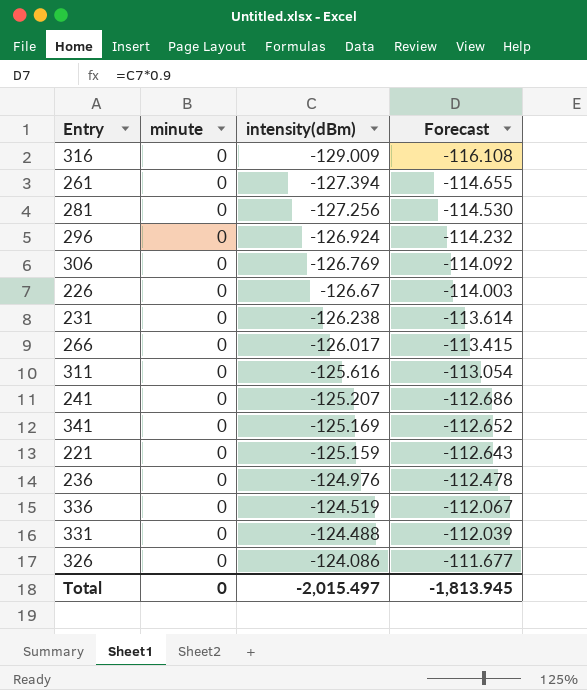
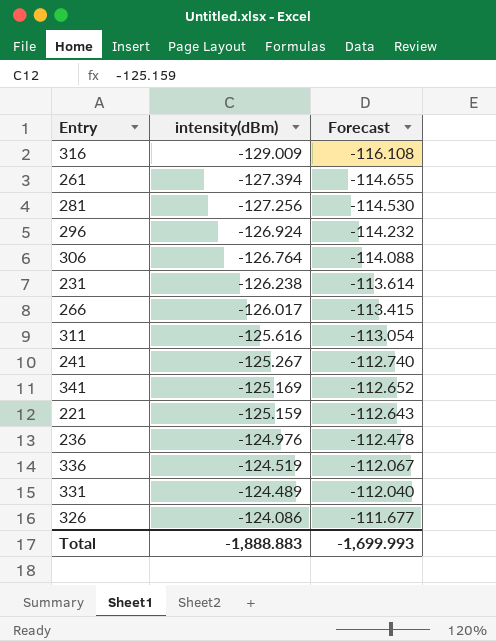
column minute | position: 2 -> none
row 226: 0 | -126.67 | -114.003 -> none
306 | intensity(dBm): -126.769 -> -126.764
306 | Forecast: -114.092 -> -114.088
241 | intensity(dBm): -125.207 -> -125.267
241 | Forecast: -112.686 -> -112.740
331 | intensity(dBm): -124.488 -> -124.489
331 | Forecast: -112.039 -> -112.040
Total | intensity(dBm): -2,015.497 -> -1,888.883
Total | Forecast: -1,813.945 -> -1,699.993

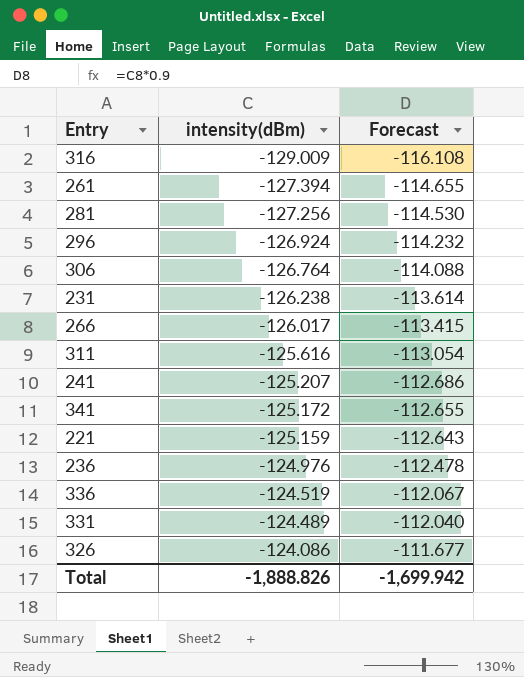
241 | intensity(dBm): -125.267 -> -125.207
241 | Forecast: -112.740 -> -112.686
341 | intensity(dBm): -125.169 -> -125.172
341 | Forecast: -112.652 -> -112.655
Total | intensity(dBm): -1,888.883 -> -1,888.826
Total | Forecast: -1,699.993 -> -1,699.942

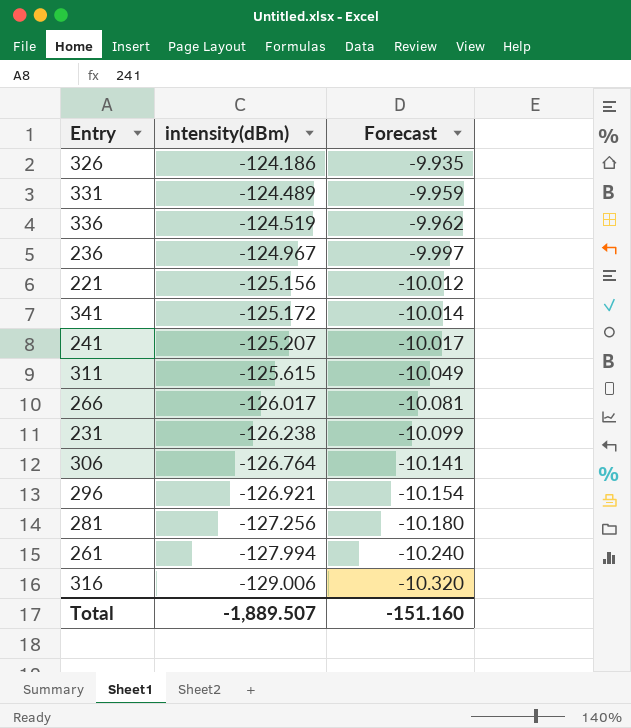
row order: intensity(dBm) ascending -> intensity(dBm) descending
column Forecast | formula: [intensity(dBm)] * 0.9 -> [intensity(dBm)] * 0.08
326 | intensity(dBm): -124.086 -> -124.186
236 | intensity(dBm): -124.976 -> -124.967
221 | intensity(dBm): -125.159 -> -125.156
311 | intensity(dBm): -125.616 -> -125.615
296 | intensity(dBm): -126.924 -> -126.921
261 | intensity(dBm): -127.394 -> -127.994
316 | intensity(dBm): -129.009 -> -129.006
Total | intensity(dBm): -1,888.826 -> -1,889.507
Total | Forecast: -1,699.942 -> -151.160

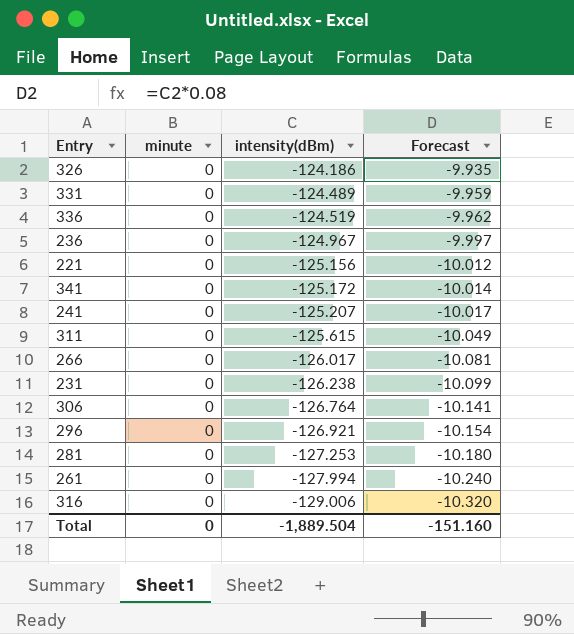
column minute | position: none -> 2
281 | intensity(dBm): -127.256 -> -127.253
Total | intensity(dBm): -1,889.507 -> -1,889.504

